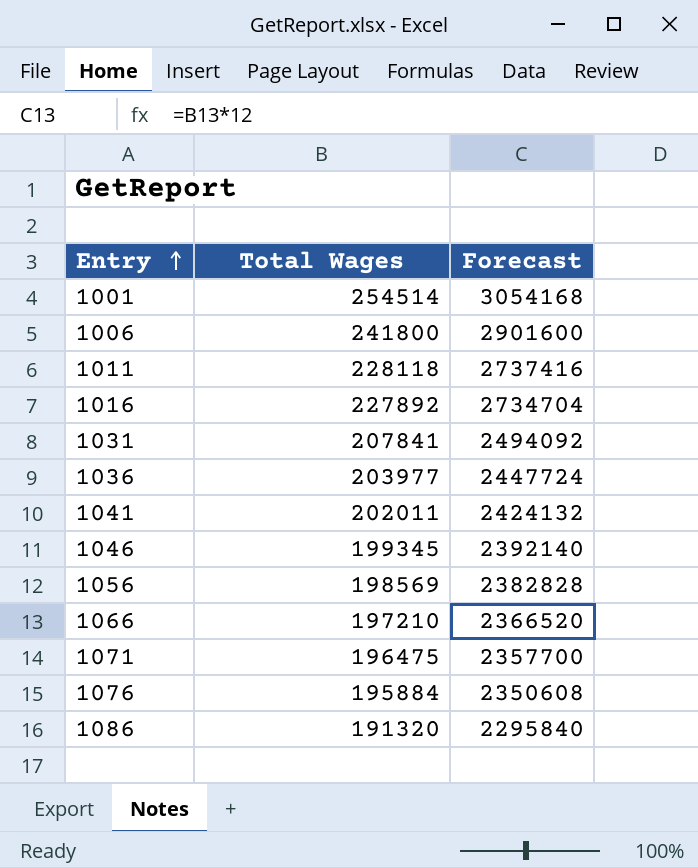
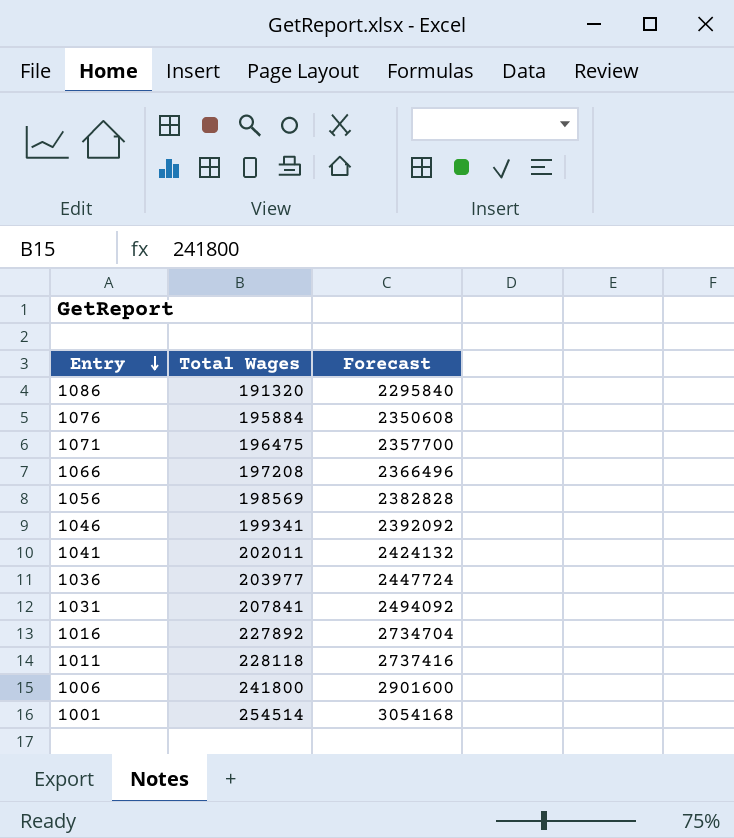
row order: Entry ascending -> Entry descending
1066 | Total Wages: 197210 -> 197208
1066 | Forecast: 2366520 -> 2366496
1046 | Total Wages: 199345 -> 199341
1046 | Forecast: 2392140 -> 2392092

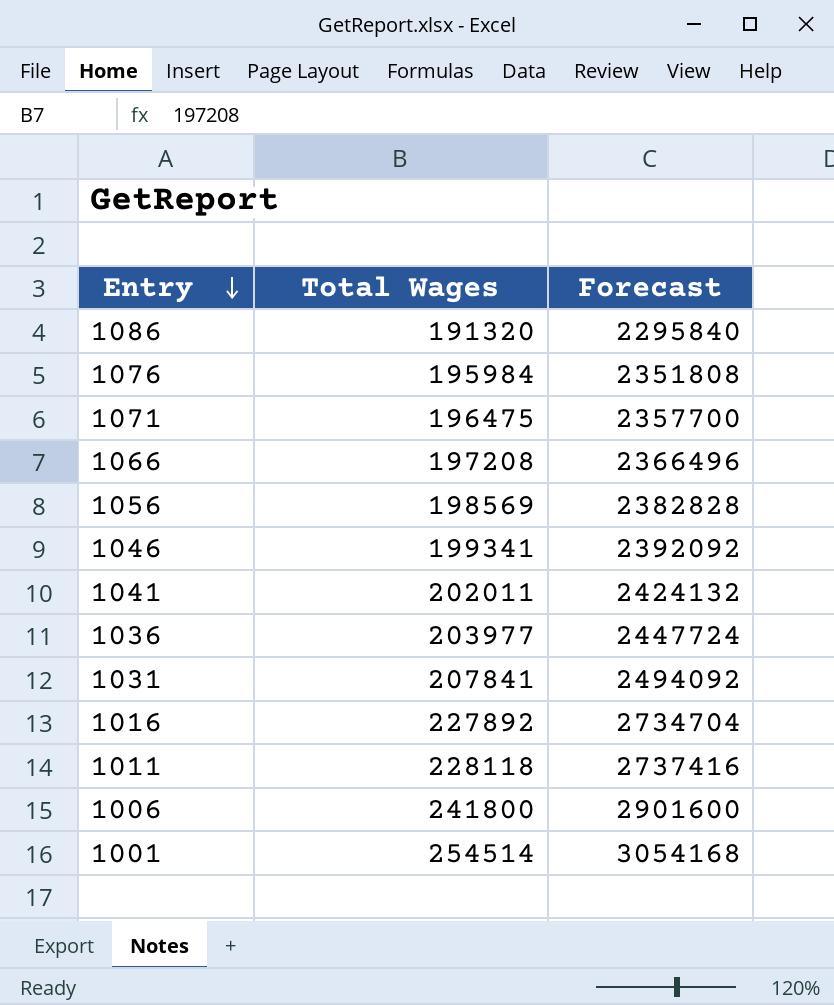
1076 | Total Wages: 195884 -> 195984
1076 | Forecast: 2350608 -> 2351808

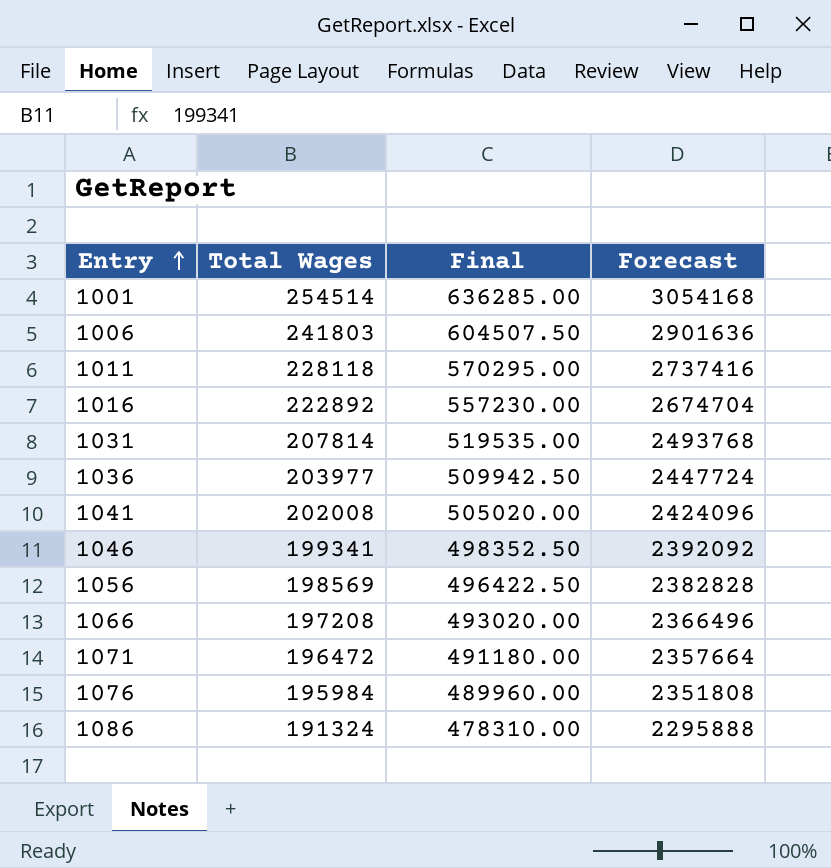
row order: Entry descending -> Entry ascending
column Final | formula: none -> [Total Wages] * 2.5
1006 | Total Wages: 241800 -> 241803
1006 | Forecast: 2901600 -> 2901636
1016 | Total Wages: 227892 -> 222892
1016 | Forecast: 2734704 -> 2674704
1031 | Total Wages: 207841 -> 207814
1031 | Forecast: 2494092 -> 2493768
1041 | Total Wages: 202011 -> 202008
1041 | Forecast: 2424132 -> 2424096
1071 | Total Wages: 196475 -> 196472
1071 | Forecast: 2357700 -> 2357664
1086 | Total Wages: 191320 -> 191324
1086 | Forecast: 2295840 -> 2295888

